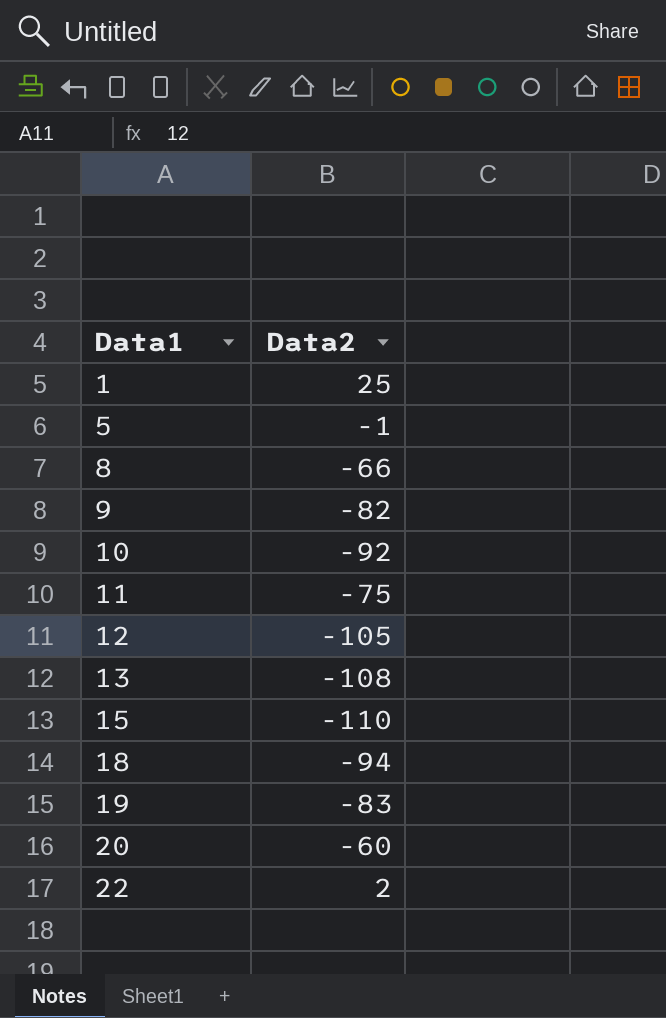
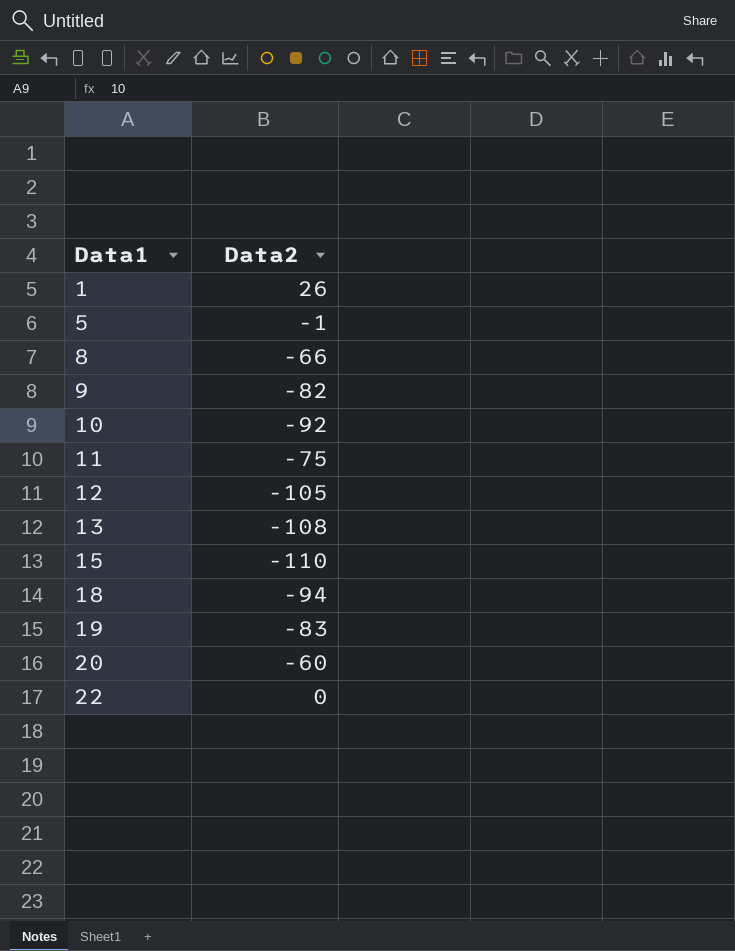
1 | Data2: 25 -> 26
22 | Data2: 2 -> 0

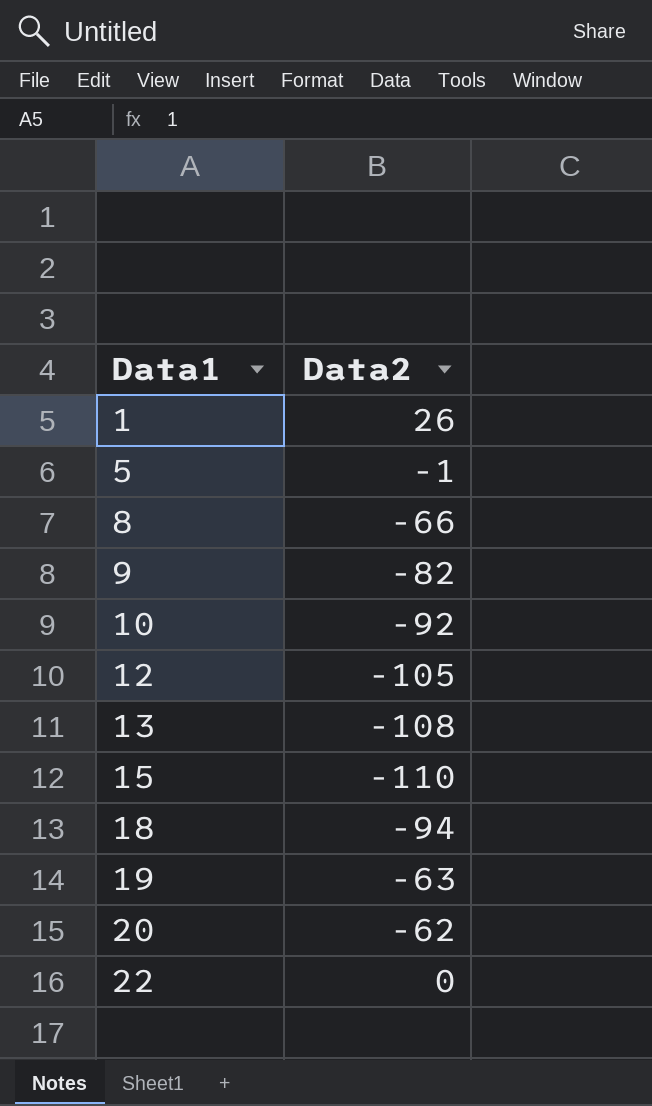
row 11: -75 -> none
19 | Data2: -83 -> -63
20 | Data2: -60 -> -62

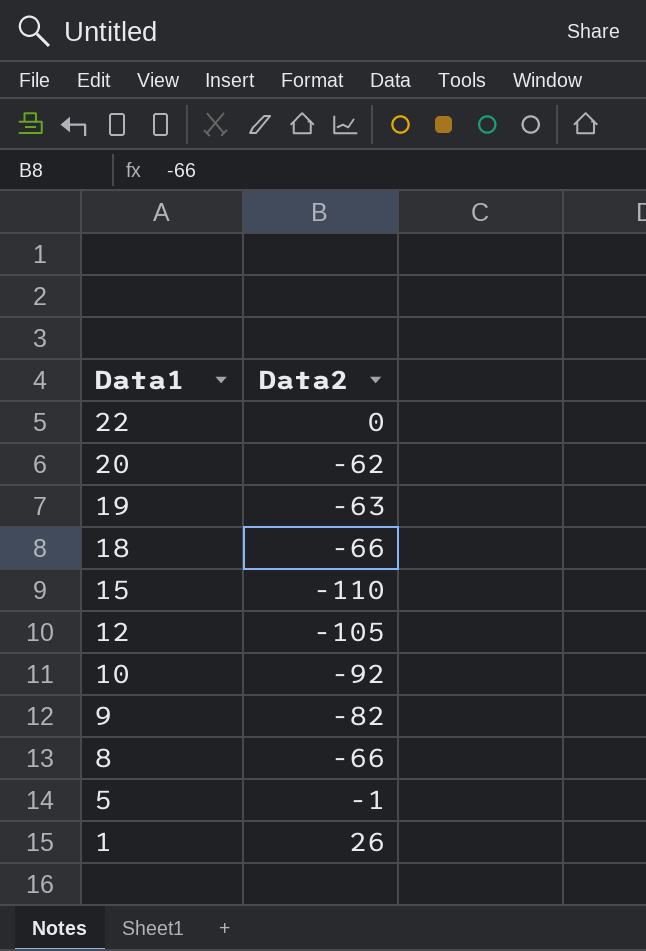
row order: Data1 ascending -> Data1 descending
row 13: -108 -> none
18 | Data2: -94 -> -66

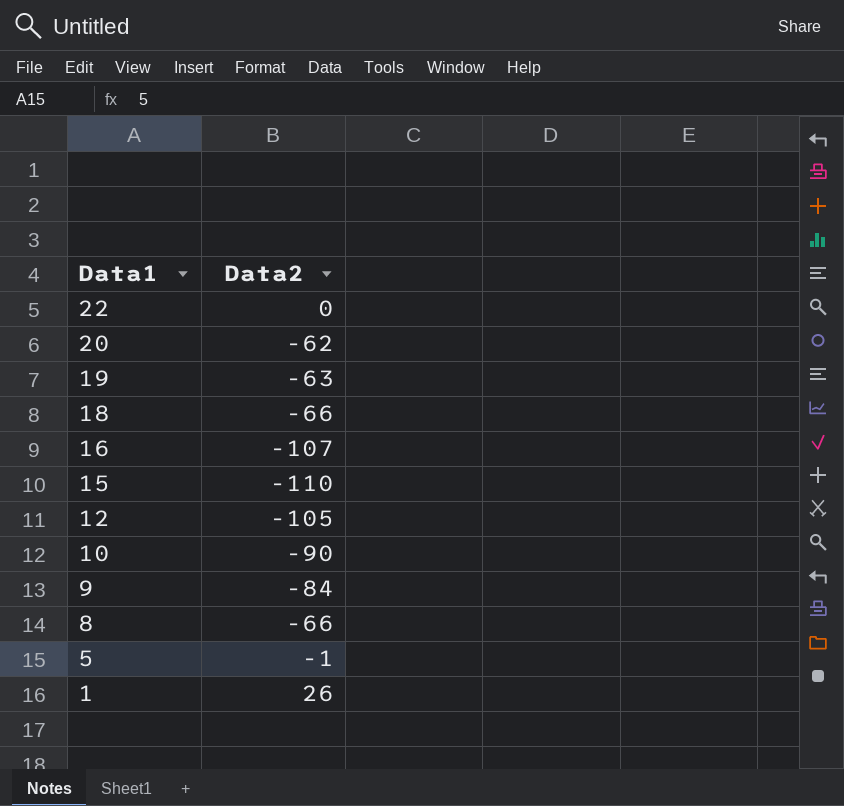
row 16: none -> -107
10 | Data2: -92 -> -90
9 | Data2: -82 -> -84

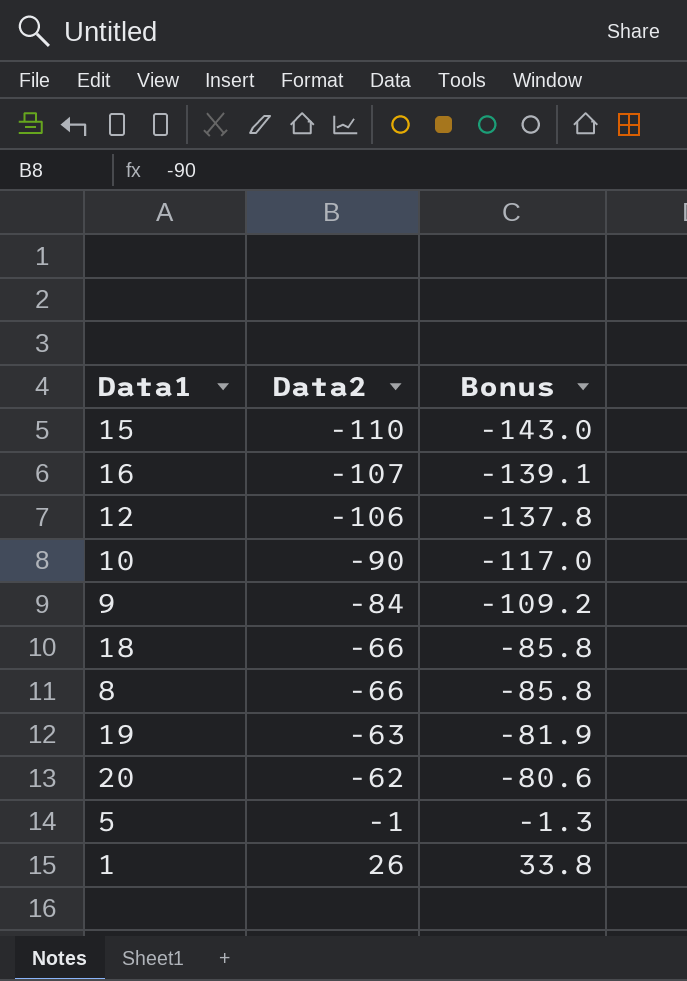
row order: Data1 descending -> Data2 ascending
column Bonus | formula: none -> [Data2] * 1.3
row 22: 0 -> none
12 | Data2: -105 -> -106

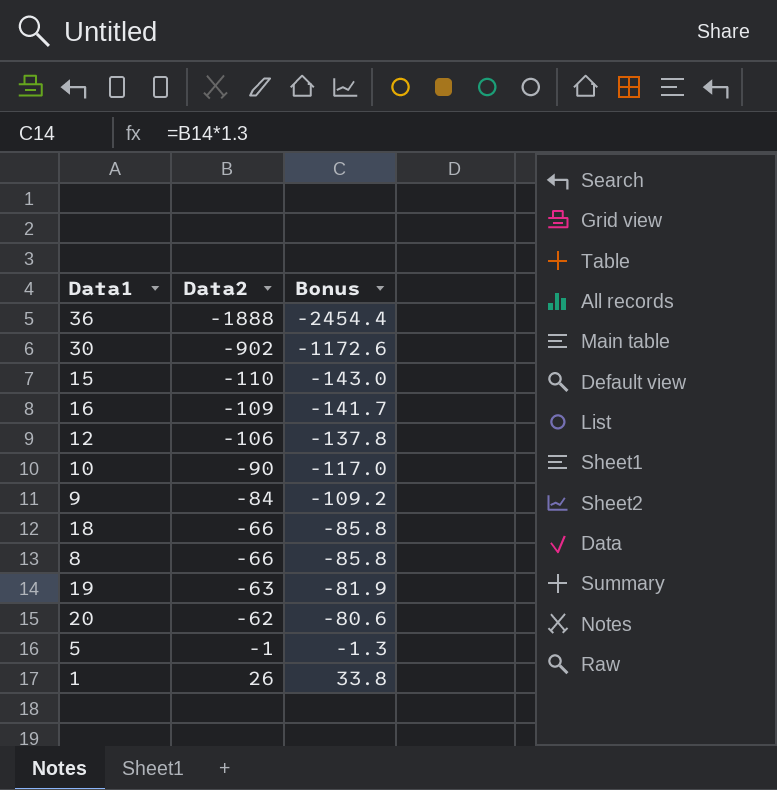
row 36: none -> -1888 | -2454.4
row 30: none -> -902 | -1172.6
16 | Data2: -107 -> -109
16 | Bonus: -139.1 -> -141.7

